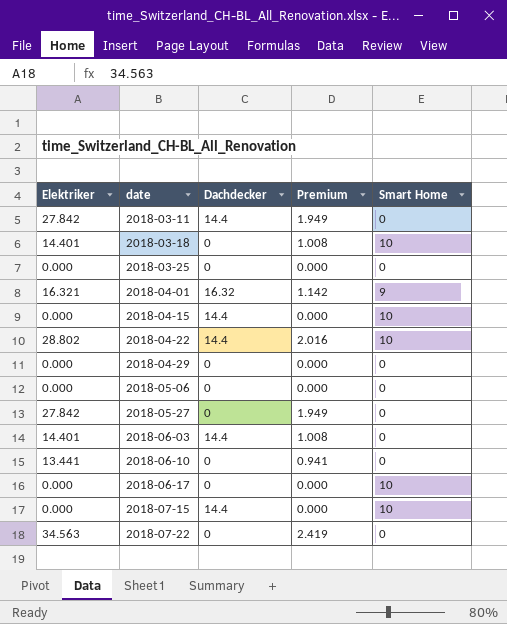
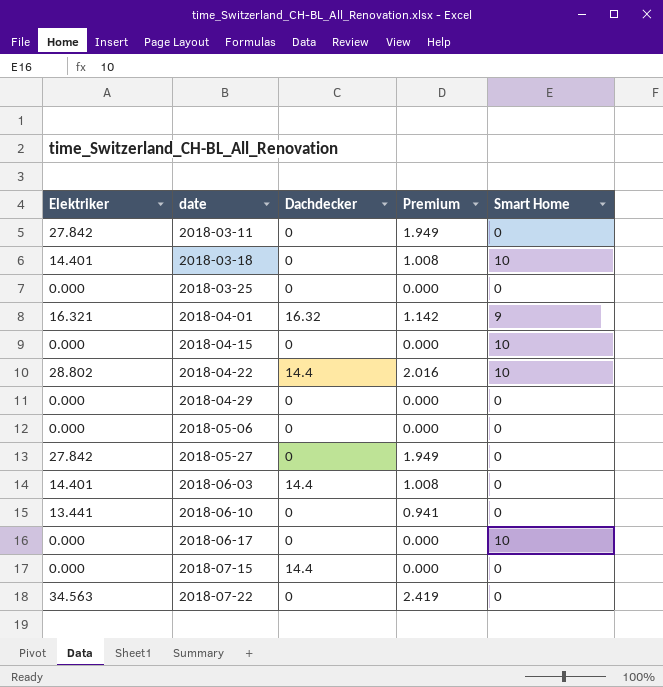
2018-03-11 | Dachdecker: 14.4 -> 0
2018-04-15 | Dachdecker: 14.4 -> 0
2018-07-15 | Smart Home: 10 -> 0

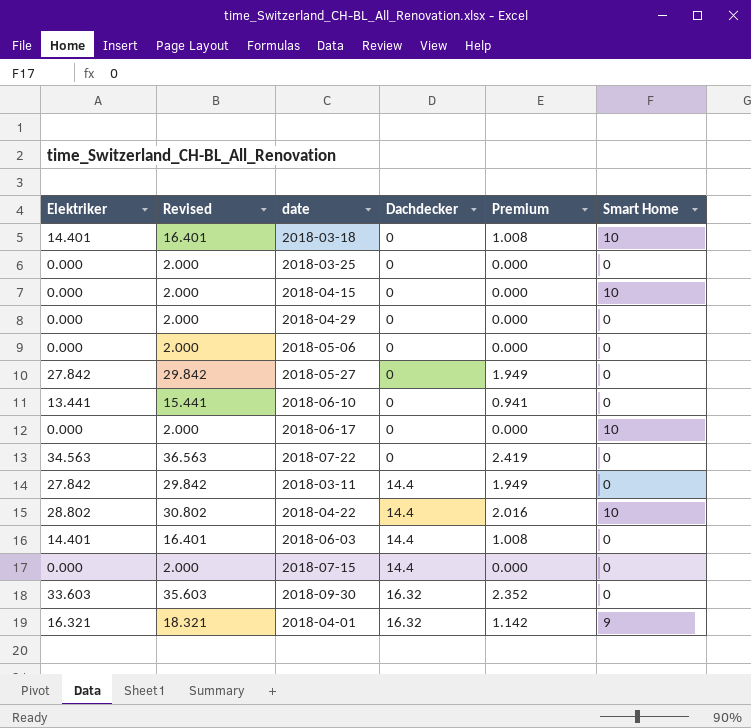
row order: date ascending -> Dachdecker ascending
column Revised | formula: none -> [Elektriker] + 2
2018-03-11 | Dachdecker: 0 -> 14.4
row 2018-09-30: none -> 33.603 | 35.603 | 16.32 | 2.352 | 0

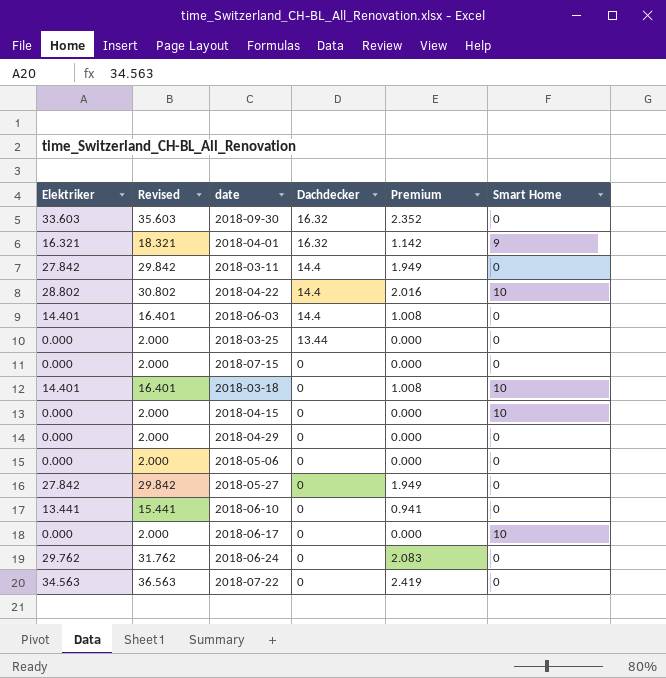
row order: Dachdecker ascending -> Dachdecker descending
2018-03-25 | Dachdecker: 0 -> 13.44
2018-07-15 | Dachdecker: 14.4 -> 0
row 2018-06-24: none -> 29.762 | 31.762 | 0 | 2.083 | 0

